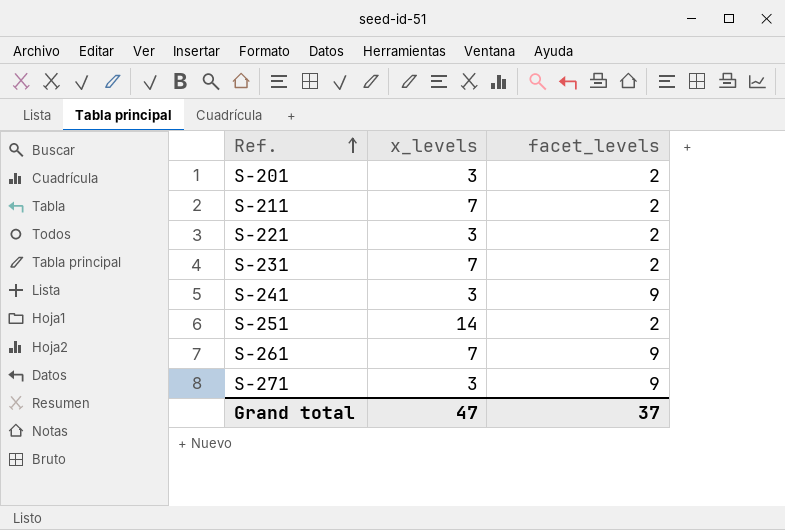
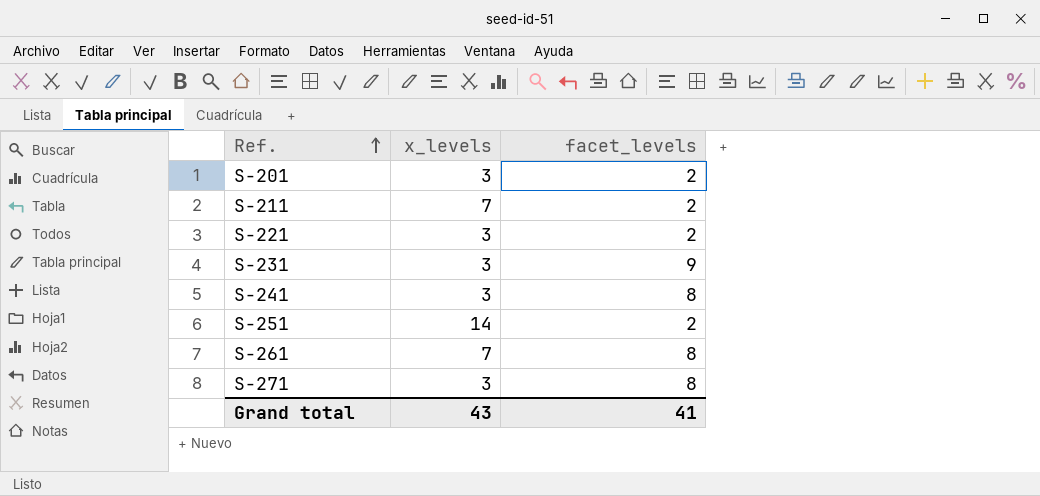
S-231 | x_levels: 7 -> 3
S-231 | facet_levels: 2 -> 9
S-241 | facet_levels: 9 -> 8
S-261 | facet_levels: 9 -> 8
S-271 | facet_levels: 9 -> 8
Grand total | x_levels: 47 -> 43
Grand total | facet_levels: 37 -> 41

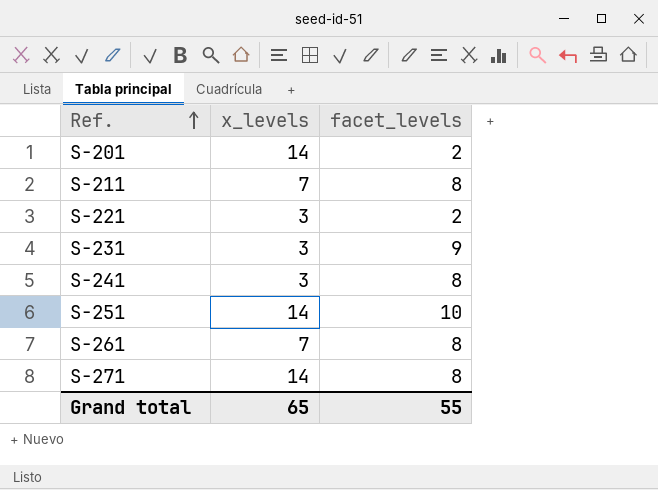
S-201 | x_levels: 3 -> 14
S-211 | facet_levels: 2 -> 8
S-251 | facet_levels: 2 -> 10
S-271 | x_levels: 3 -> 14
Grand total | x_levels: 43 -> 65
Grand total | facet_levels: 41 -> 55

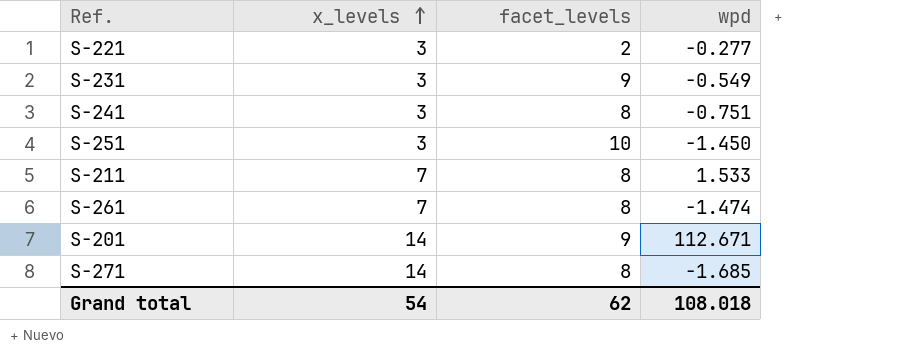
row order: Ref. ascending -> x_levels ascending
column wpd | position: none -> 4
S-251 | x_levels: 14 -> 3
S-201 | facet_levels: 2 -> 9
Grand total | x_levels: 65 -> 54
Grand total | facet_levels: 55 -> 62

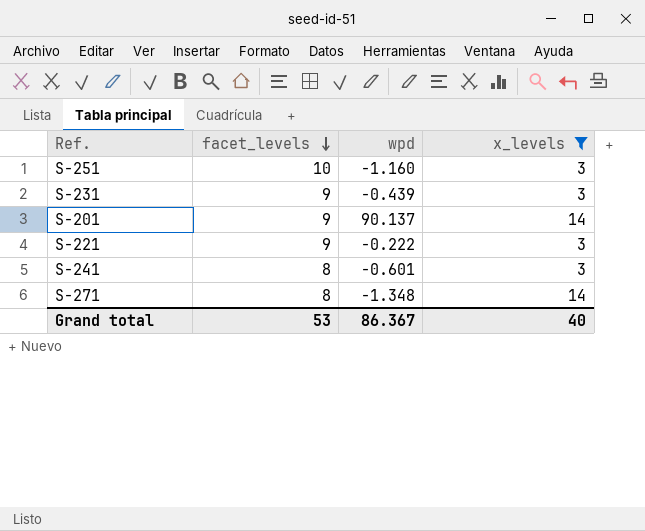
filter: none -> x_levels != 7
row order: x_levels ascending -> facet_levels descending
column x_levels | position: 2 -> 4
S-251 | wpd: -1.450 -> -1.160
S-231 | wpd: -0.549 -> -0.439
S-201 | wpd: 112.671 -> 90.137
S-221 | facet_levels: 2 -> 9
S-221 | wpd: -0.277 -> -0.222
S-241 | wpd: -0.751 -> -0.601
S-271 | wpd: -1.685 -> -1.348
Grand total | facet_levels: 62 -> 53
Grand total | wpd: 108.018 -> 86.367
Grand total | x_levels: 54 -> 40

